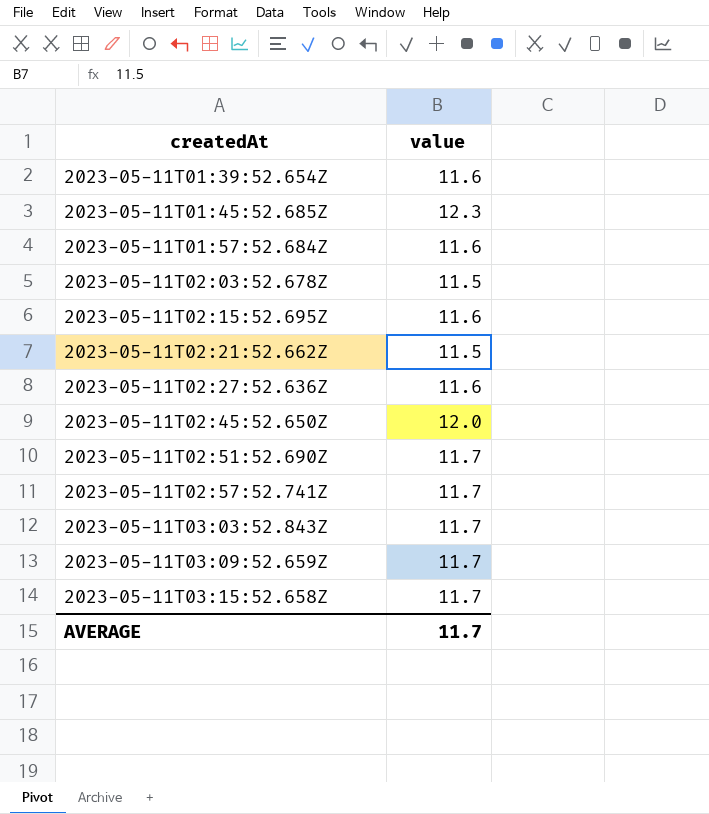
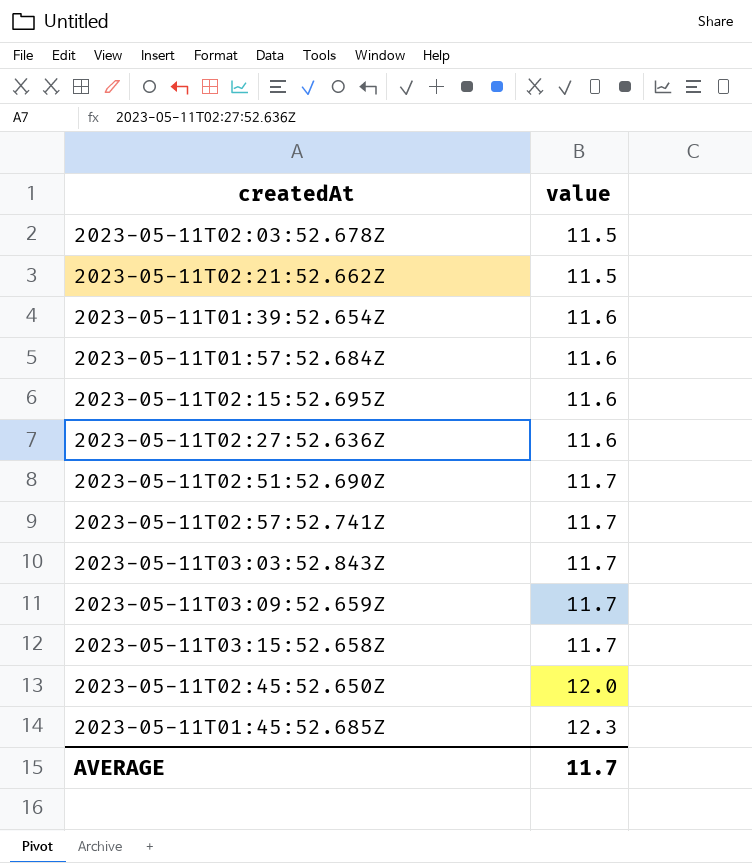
row order: createdAt ascending -> value ascending

